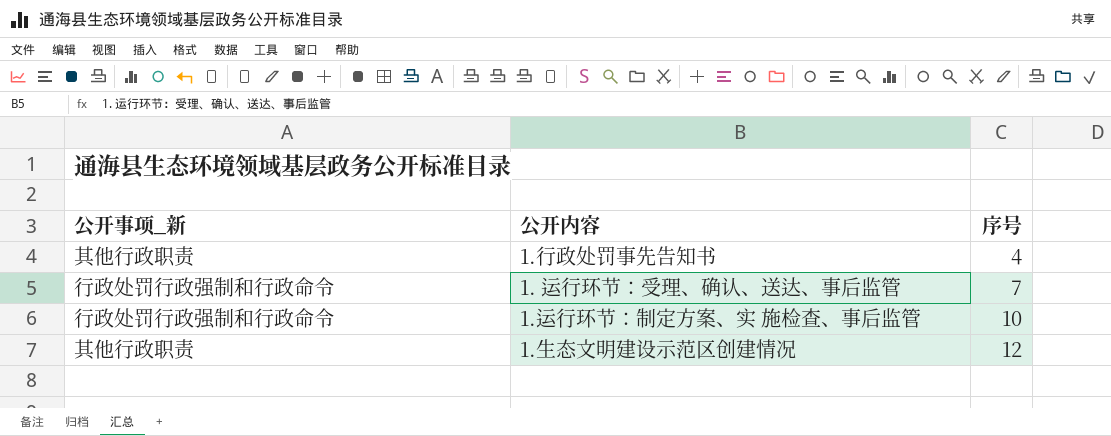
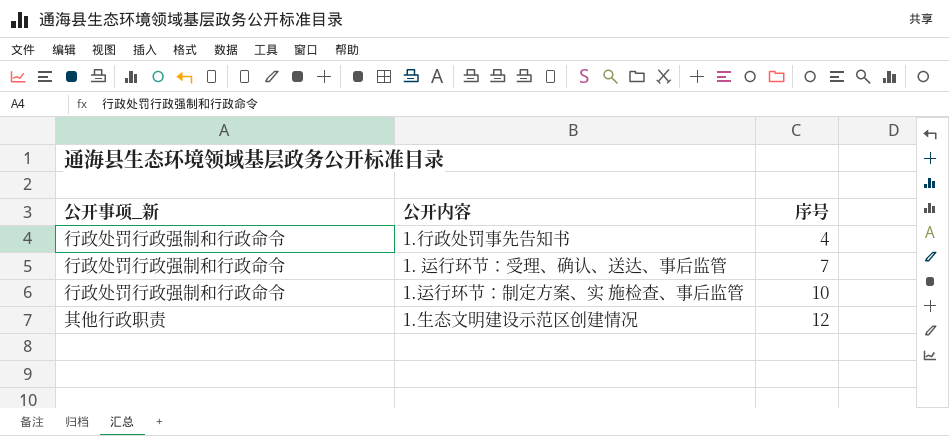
1.行政处罚事先告知书 | 公开事项_新: 其他行政职责 -> 行政处罚行政强制和行政命令

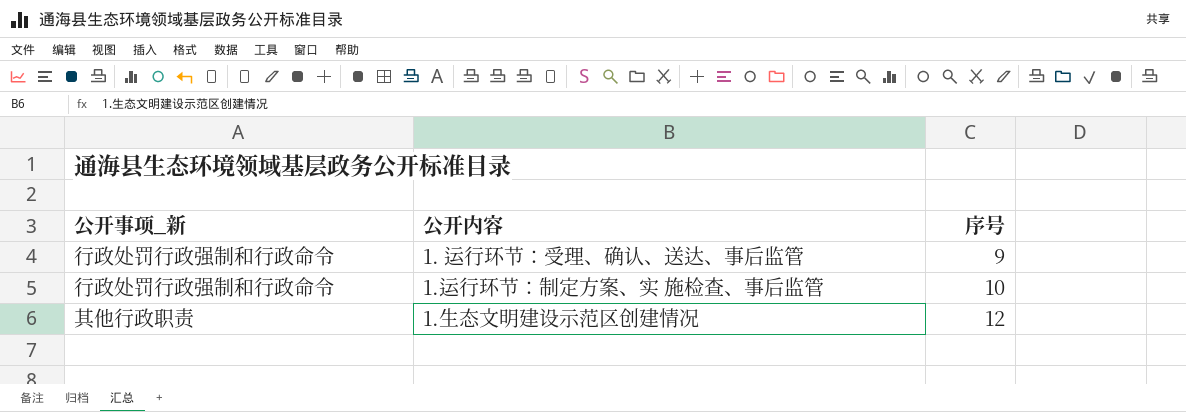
row 1.行政处罚事先告知书: 行政处罚行政强制和行政命令 | 4 -> none
1. 运行环节：受理、确认、送达、事后监管 | 序号: 7 -> 9

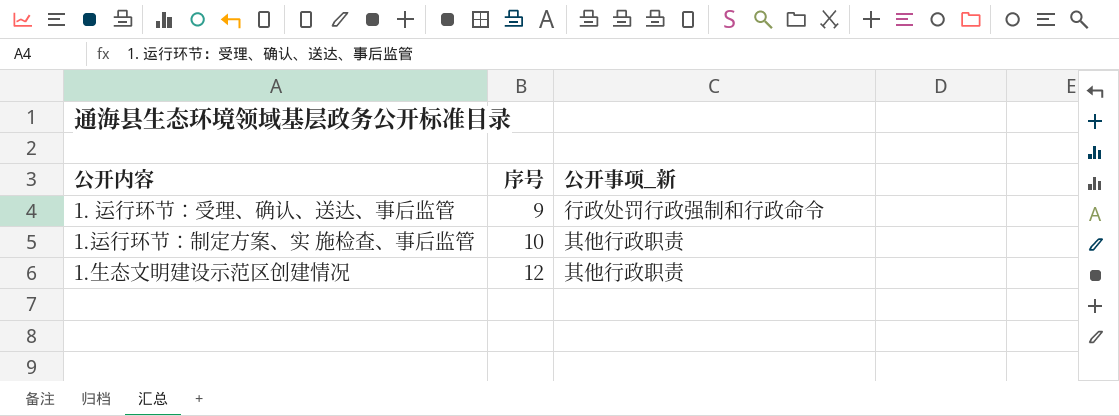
column 公开事项_新 | position: 1 -> 3
1.运行环节：制定方案、实 施检查、事后监管 | 公开事项_新: 行政处罚行政强制和行政命令 -> 其他行政职责

